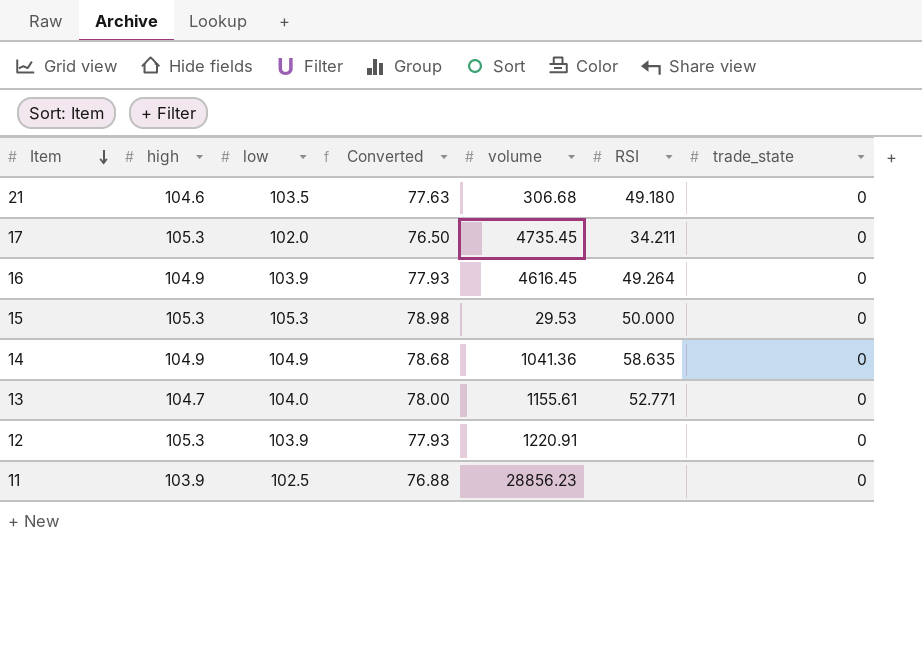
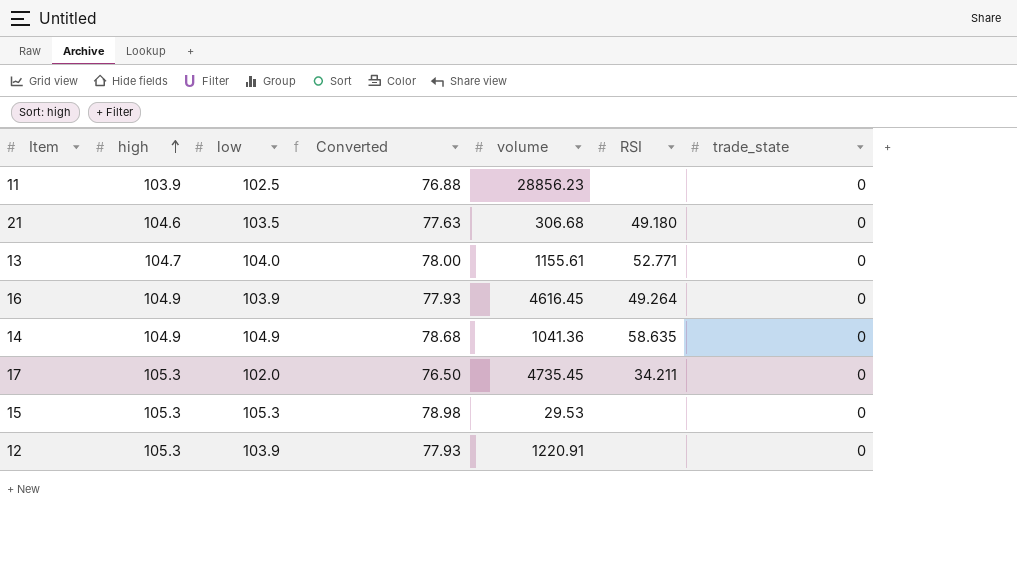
row order: Item descending -> high ascending
15 | RSI: 50.000 -> none

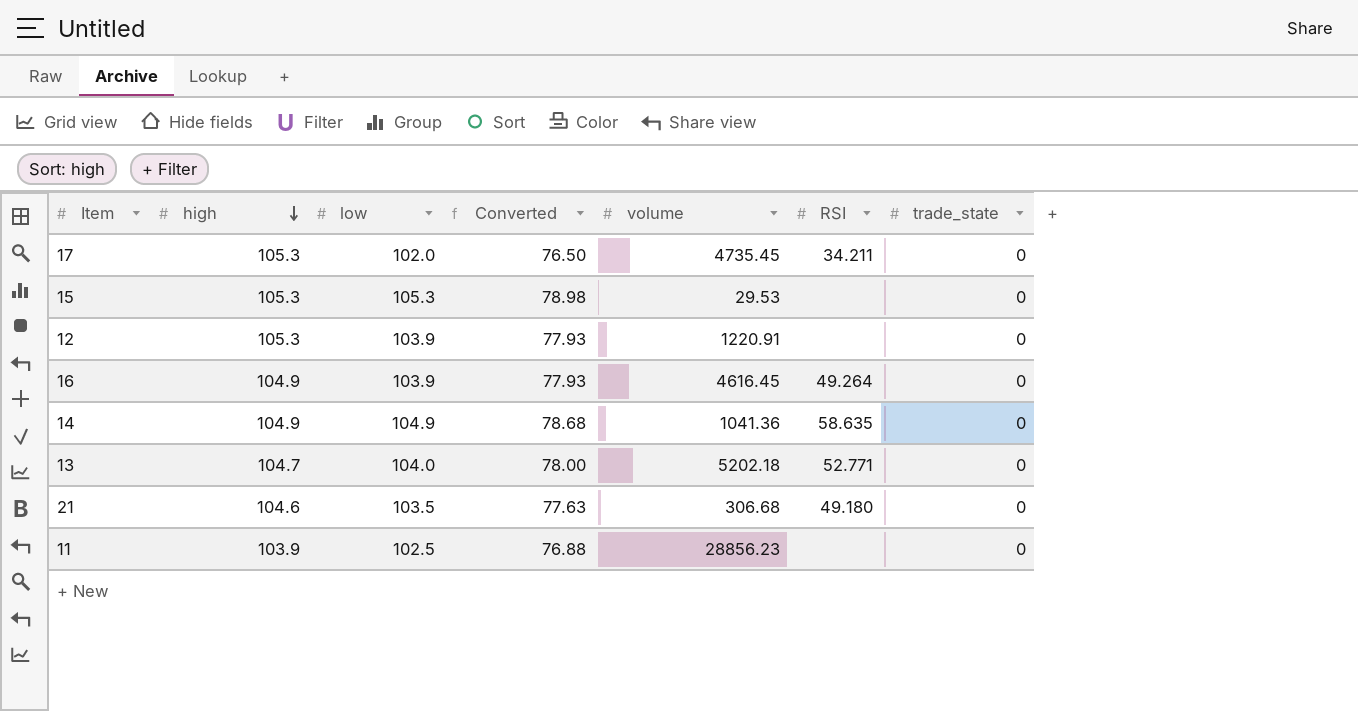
row order: high ascending -> high descending
13 | volume: 1155.61 -> 5202.18

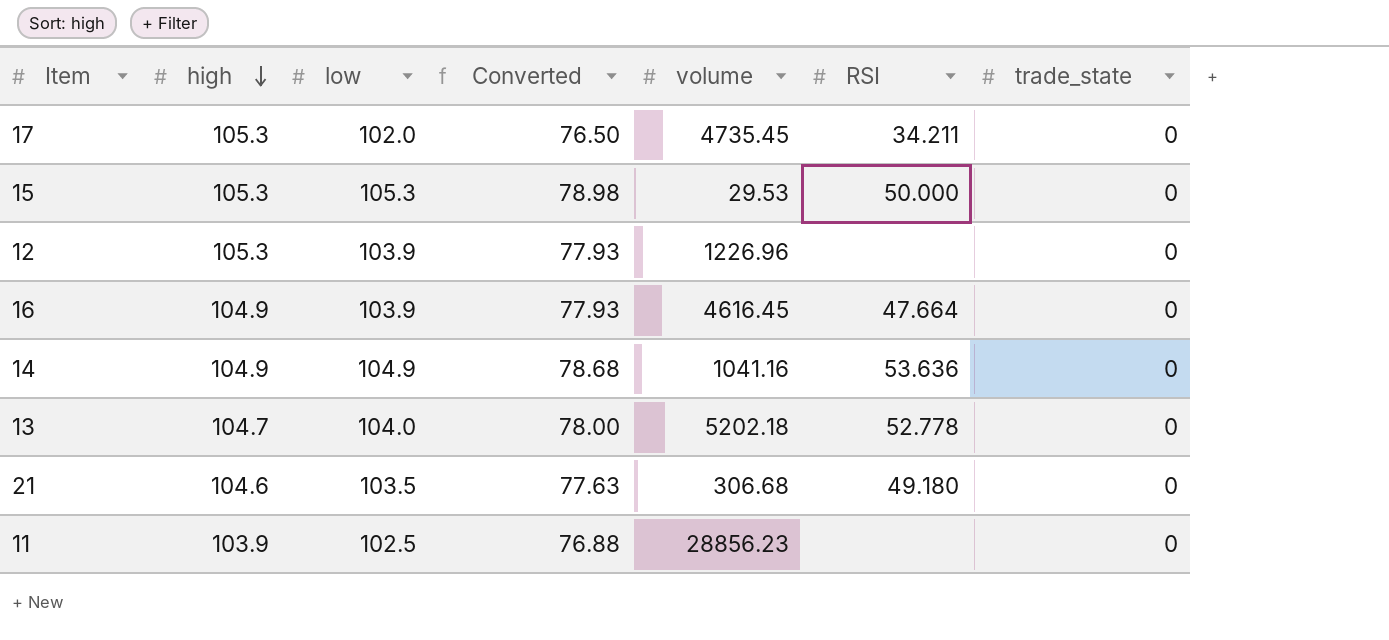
15 | RSI: none -> 50.000
12 | volume: 1220.91 -> 1226.96
16 | RSI: 49.264 -> 47.664
14 | volume: 1041.36 -> 1041.16
14 | RSI: 58.635 -> 53.636
13 | RSI: 52.771 -> 52.778

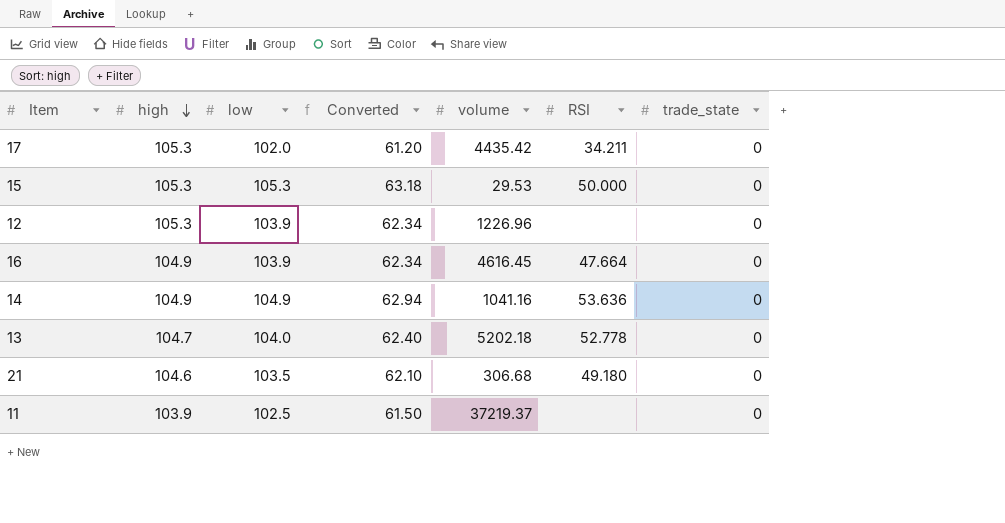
column Converted | formula: [low] * 0.75 -> [low] * 0.6
17 | volume: 4735.45 -> 4435.42
11 | volume: 28856.23 -> 37219.37

